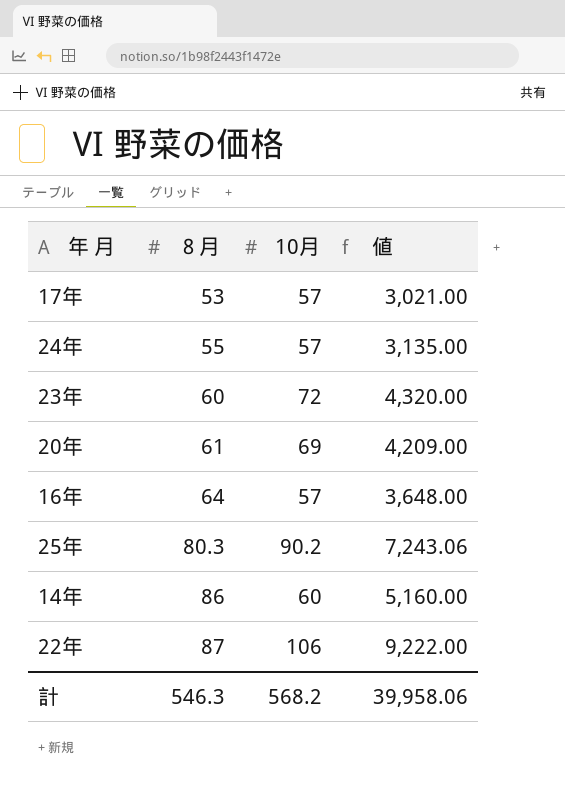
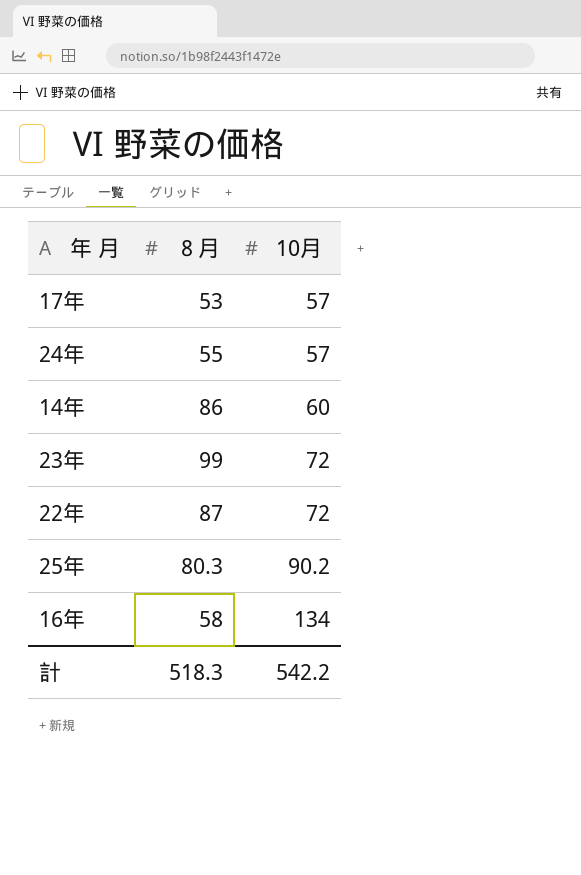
row order: ８月 ascending -> 10月 ascending
column 値 | formula: [８月] * [10月] -> none
row 20年: 61 | 69 | 4,209.00 -> none
23年 | ８月: 60 -> 99
22年 | 10月: 106 -> 72
16年 | ８月: 64 -> 58
16年 | 10月: 57 -> 134
計 | ８月: 546.3 -> 518.3
計 | 10月: 568.2 -> 542.2

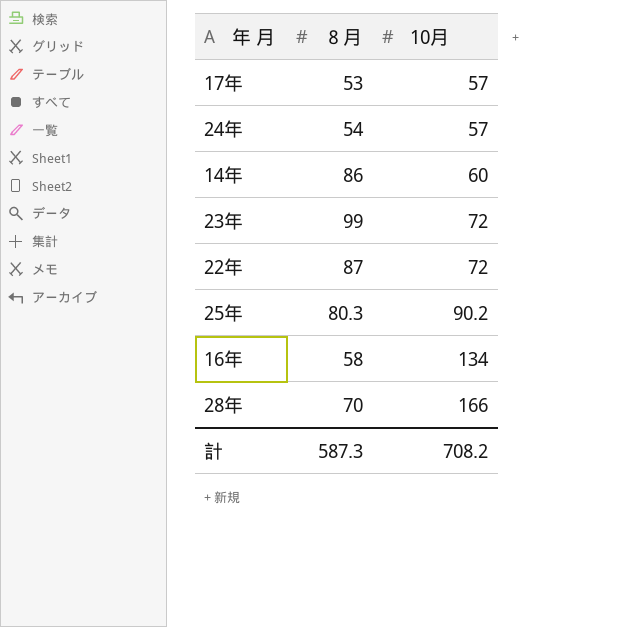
24年 | ８月: 55 -> 54
row 28年: none -> 70 | 166
計 | ８月: 518.3 -> 587.3
計 | 10月: 542.2 -> 708.2

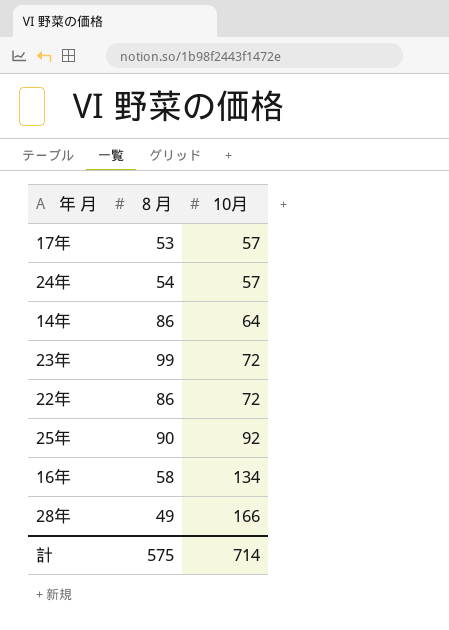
14年 | 10月: 60 -> 64
22年 | ８月: 87 -> 86
25年 | ８月: 80.3 -> 90
25年 | 10月: 90.2 -> 92
28年 | ８月: 70 -> 49
計 | ８月: 587.3 -> 575
計 | 10月: 708.2 -> 714

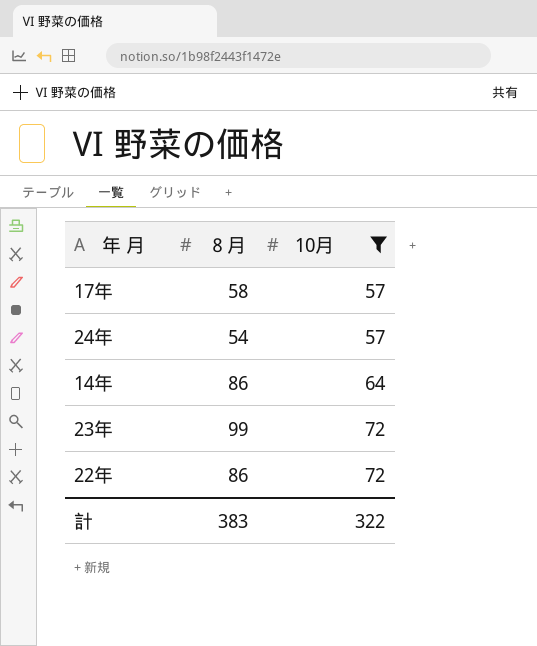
filter: none -> 10月 <= 72
17年 | ８月: 53 -> 58
計 | ８月: 575 -> 383
計 | 10月: 714 -> 322

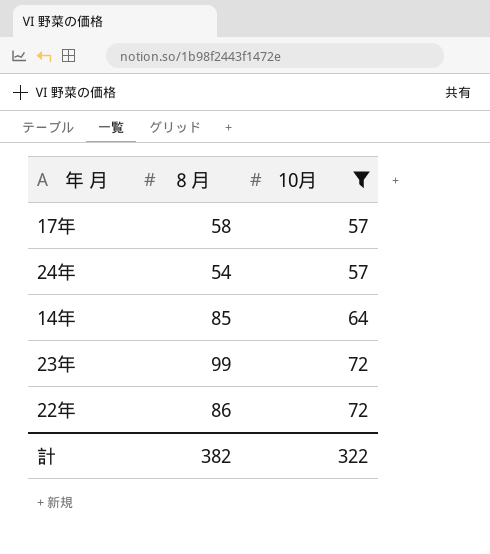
14年 | ８月: 86 -> 85
計 | ８月: 383 -> 382

